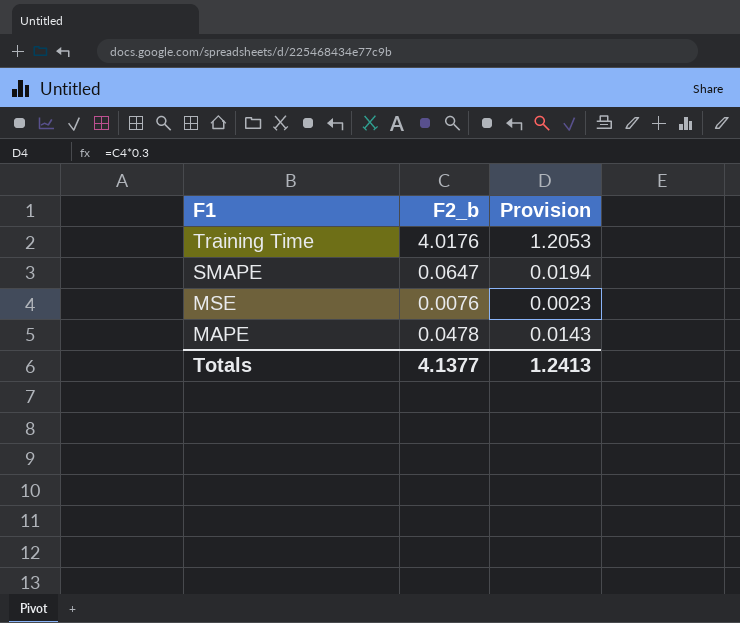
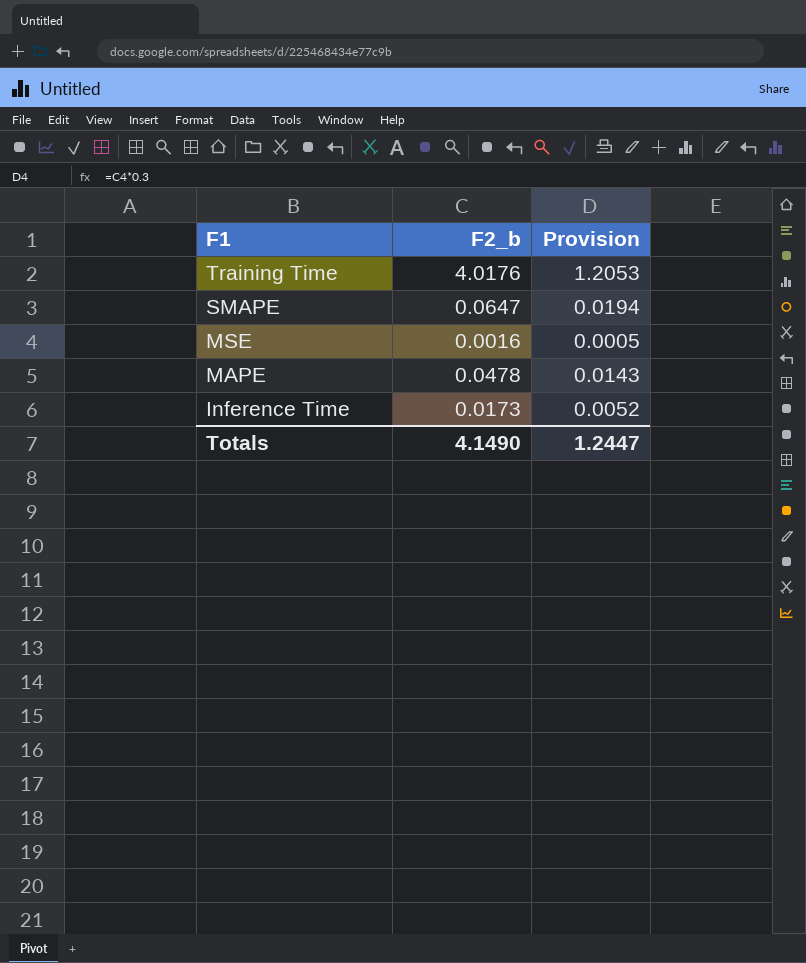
MSE | F2_b: 0.0076 -> 0.0016
MSE | Provision: 0.0023 -> 0.0005
row Inference Time: none -> 0.0173 | 0.0052
Totals | F2_b: 4.1377 -> 4.1490
Totals | Provision: 1.2413 -> 1.2447

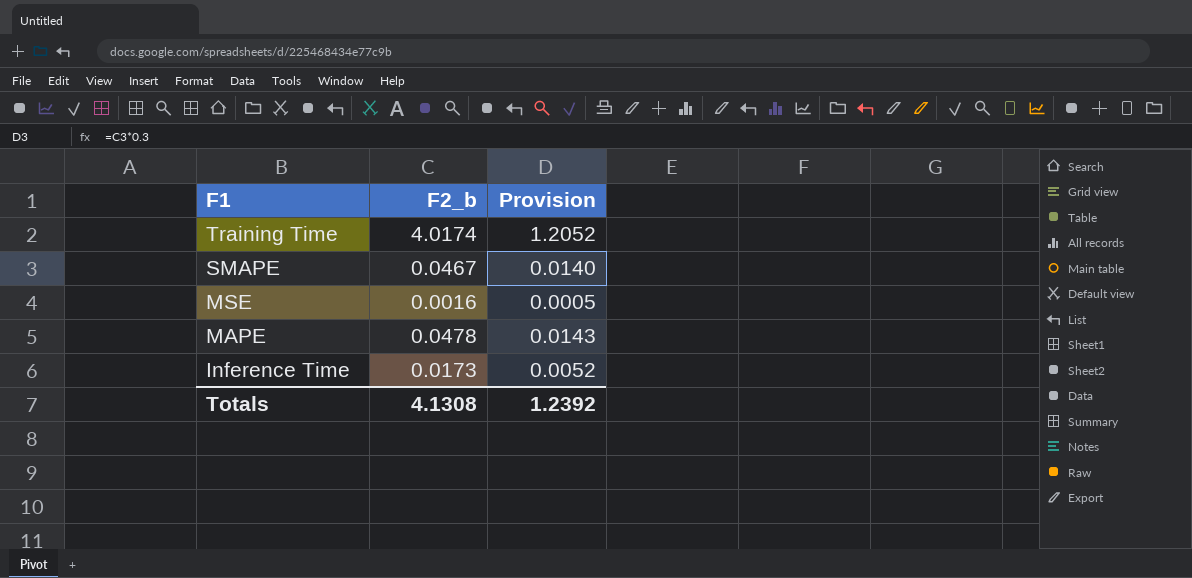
Training Time | F2_b: 4.0176 -> 4.0174
Training Time | Provision: 1.2053 -> 1.2052
SMAPE | F2_b: 0.0647 -> 0.0467
SMAPE | Provision: 0.0194 -> 0.0140
Totals | F2_b: 4.1490 -> 4.1308
Totals | Provision: 1.2447 -> 1.2392

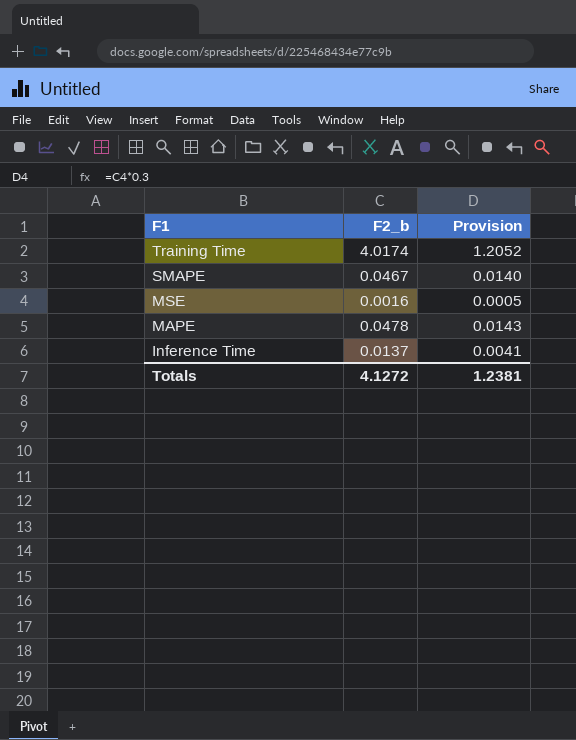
Inference Time | F2_b: 0.0173 -> 0.0137
Inference Time | Provision: 0.0052 -> 0.0041
Totals | F2_b: 4.1308 -> 4.1272
Totals | Provision: 1.2392 -> 1.2381

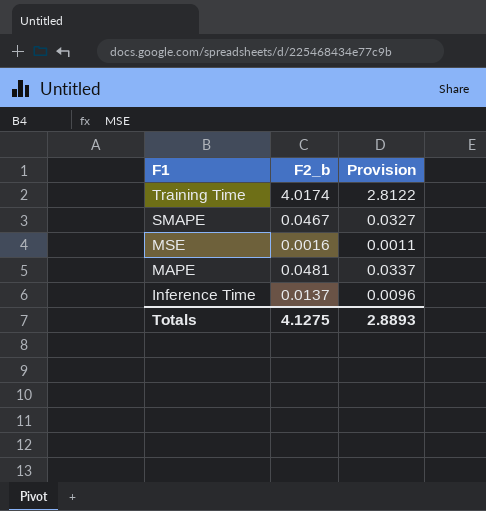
column Provision | formula: [F2_b] * 0.3 -> [F2_b] * 0.7
MAPE | F2_b: 0.0478 -> 0.0481
Totals | F2_b: 4.1272 -> 4.1275
Totals | Provision: 1.2381 -> 2.8893

